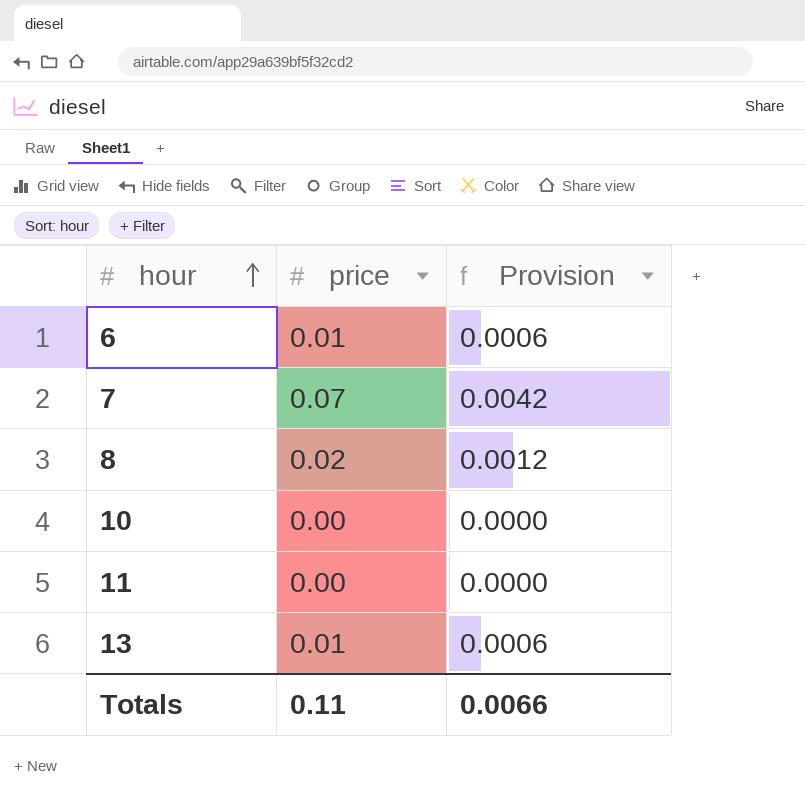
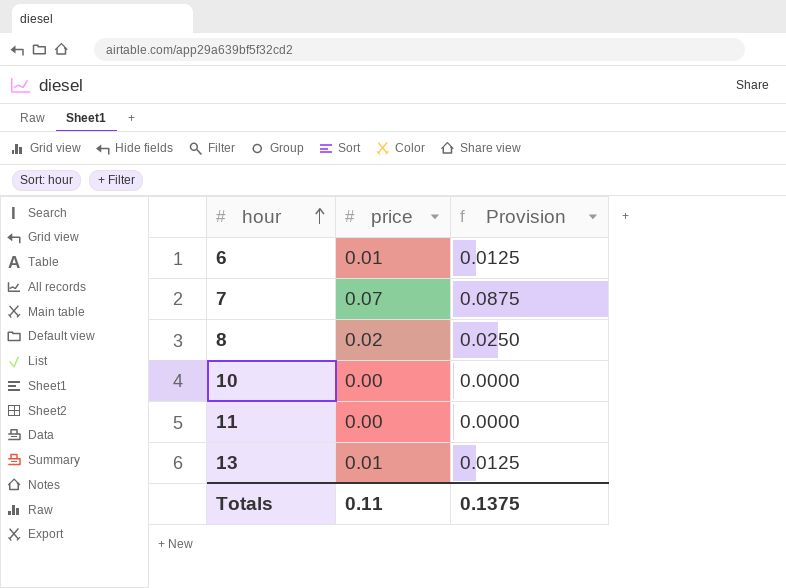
column Provision | formula: [price] * 0.06 -> [price] * 1.25
Totals | Provision: 0.0066 -> 0.1375

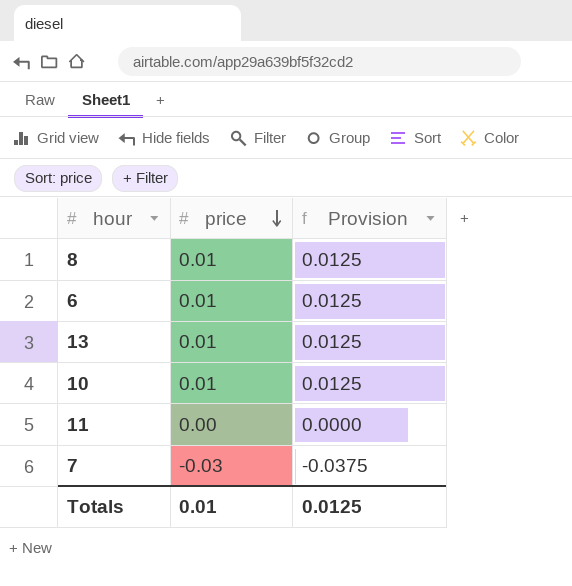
row order: hour ascending -> price descending
8 | price: 0.02 -> 0.01
8 | Provision: 0.0250 -> 0.0125
10 | price: 0.00 -> 0.01
10 | Provision: 0.0000 -> 0.0125
7 | price: 0.07 -> -0.03
7 | Provision: 0.0875 -> -0.0375
Totals | price: 0.11 -> 0.01
Totals | Provision: 0.1375 -> 0.0125

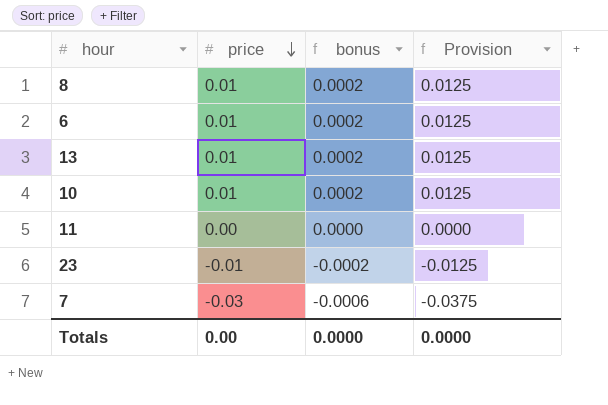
column bonus | formula: none -> [price] * 0.02
row 23: none -> -0.01 | -0.0002 | -0.0125
Totals | price: 0.01 -> 0.00
Totals | Provision: 0.0125 -> 0.0000

